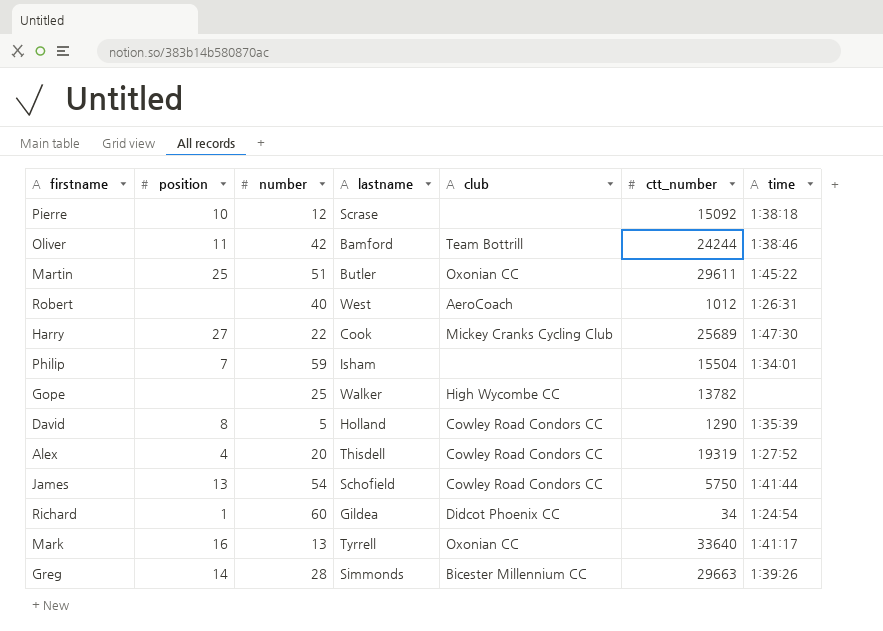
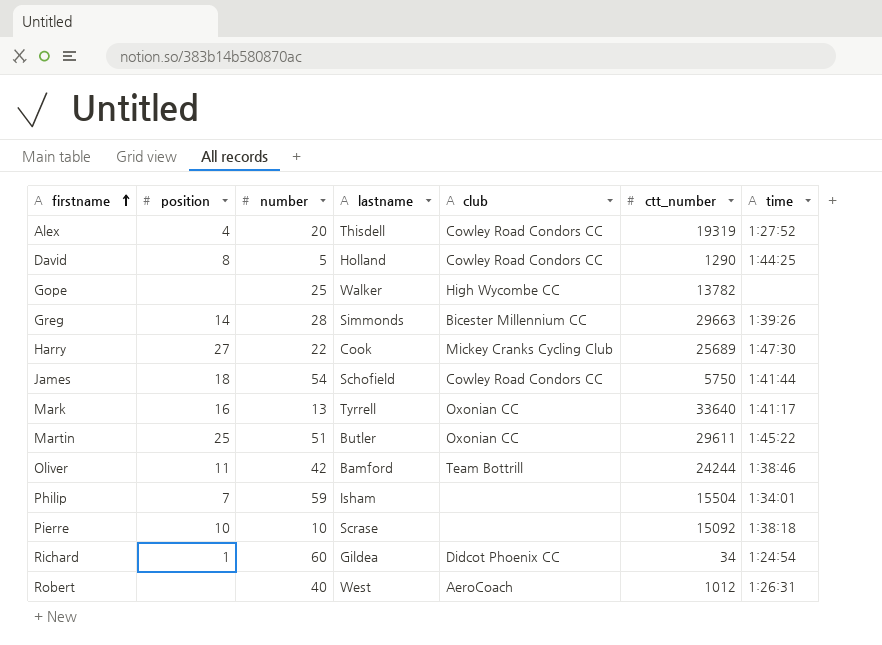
row order: none -> firstname ascending
David | time: 1:35:39 -> 1:44:25
James | position: 13 -> 18
Pierre | number: 12 -> 10

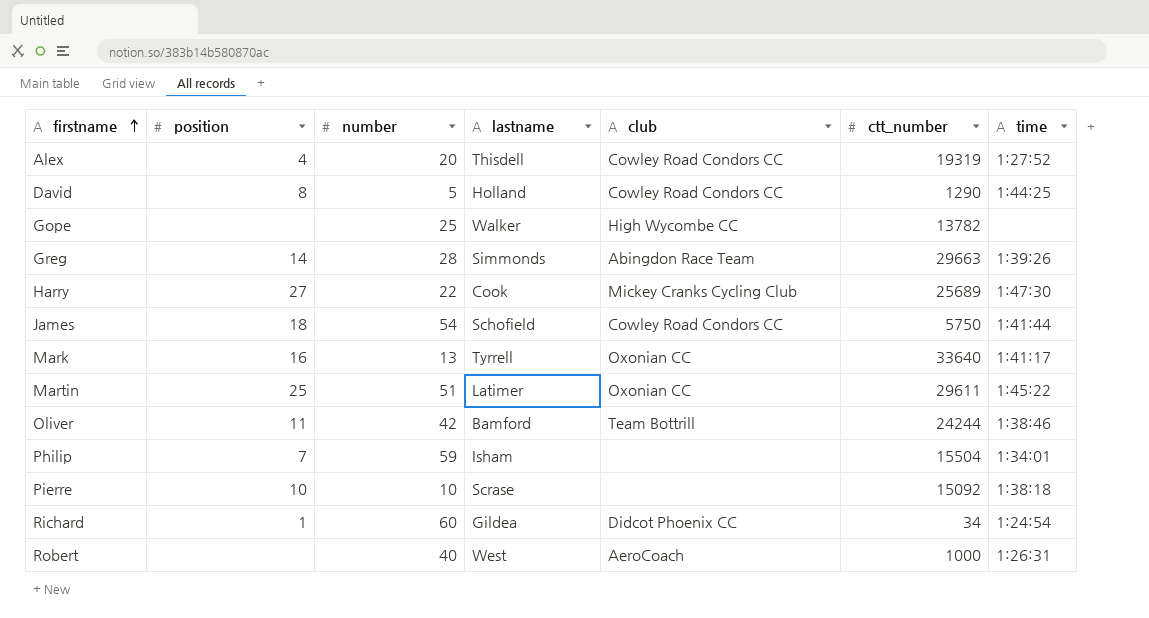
Greg | club: Bicester Millennium CC -> Abingdon Race Team
Martin | lastname: Butler -> Latimer
Robert | ctt_number: 1012 -> 1000

